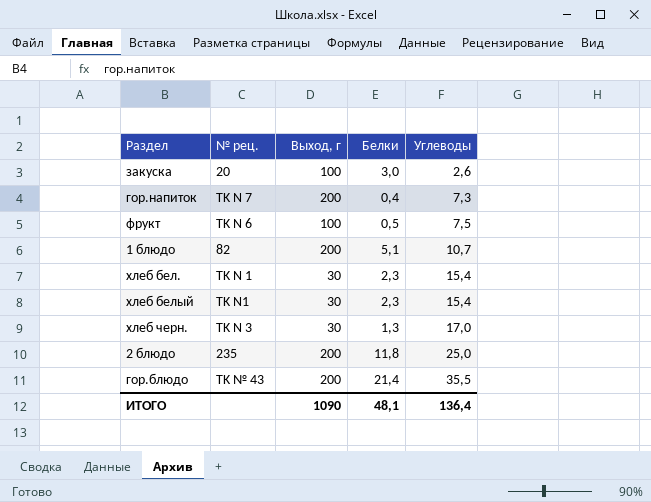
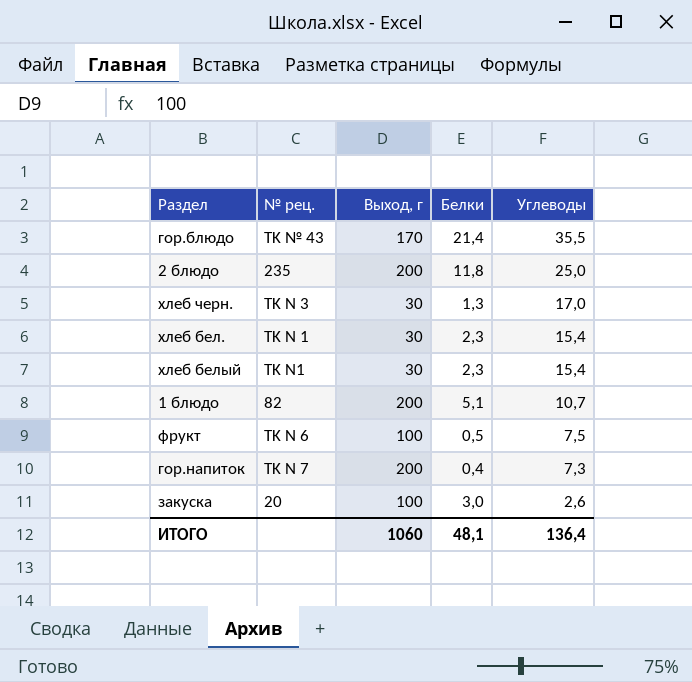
row order: Углеводы ascending -> Углеводы descending
гор.блюдо | Выход, г: 200 -> 170
ИТОГО | Выход, г: 1090 -> 1060

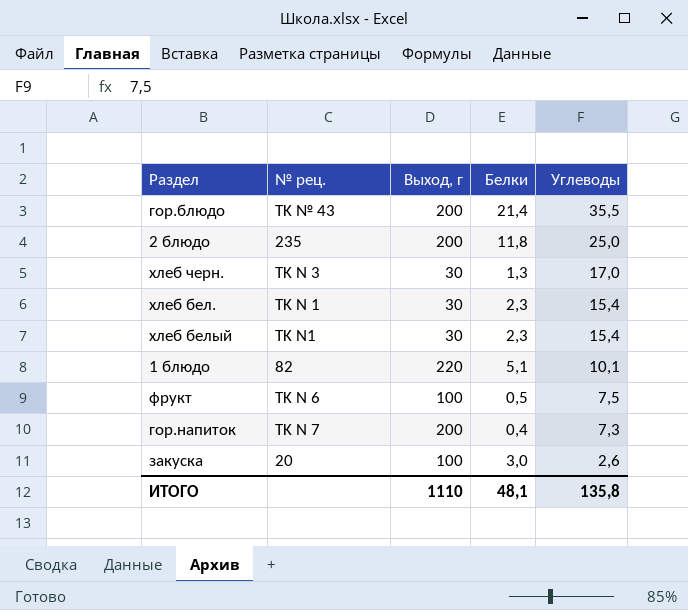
гор.блюдо | Выход, г: 170 -> 200
1 блюдо | Выход, г: 200 -> 220
1 блюдо | Углеводы: 10,7 -> 10,1
ИТОГО | Выход, г: 1060 -> 1110
ИТОГО | Углеводы: 136,4 -> 135,8

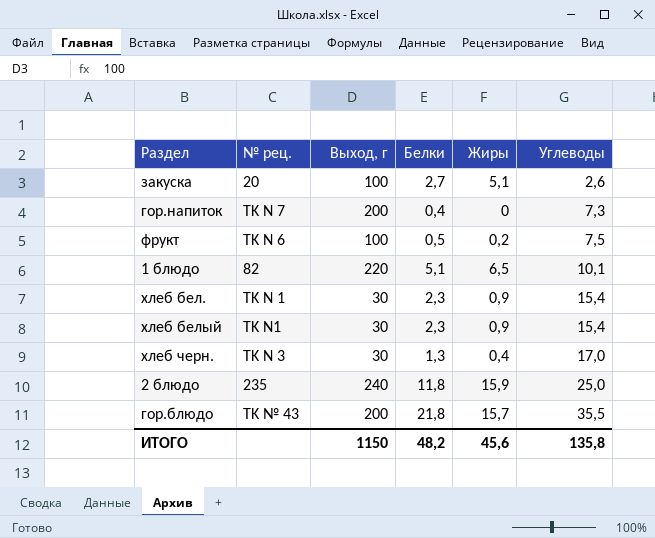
row order: Углеводы descending -> Углеводы ascending
column Жиры | position: none -> 5
закуска | Белки: 3,0 -> 2,7
2 блюдо | Выход, г: 200 -> 240
гор.блюдо | Белки: 21,4 -> 21,8
ИТОГО | Выход, г: 1110 -> 1150
ИТОГО | Белки: 48,1 -> 48,2

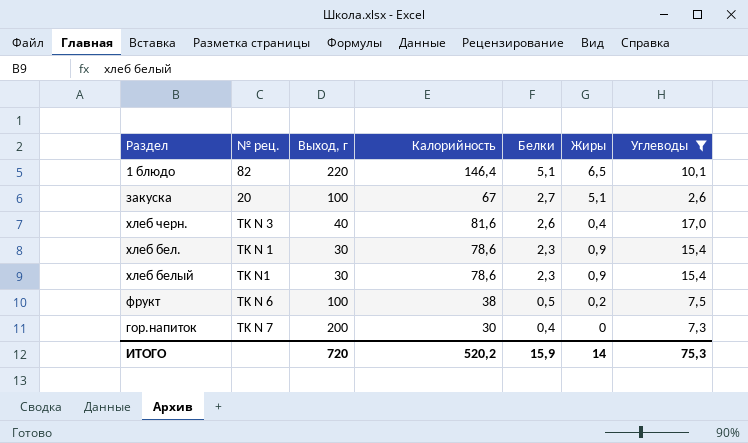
filter: none -> Углеводы <= 17,0
row order: Углеводы ascending -> Белки descending
column Калорийность | position: none -> 4
хлеб черн. | Выход, г: 30 -> 40
хлеб черн. | Белки: 1,3 -> 2,6
ИТОГО | Выход, г: 1150 -> 720
ИТОГО | Белки: 48,2 -> 15,9
ИТОГО | Жиры: 45,6 -> 14
ИТОГО | Углеводы: 135,8 -> 75,3

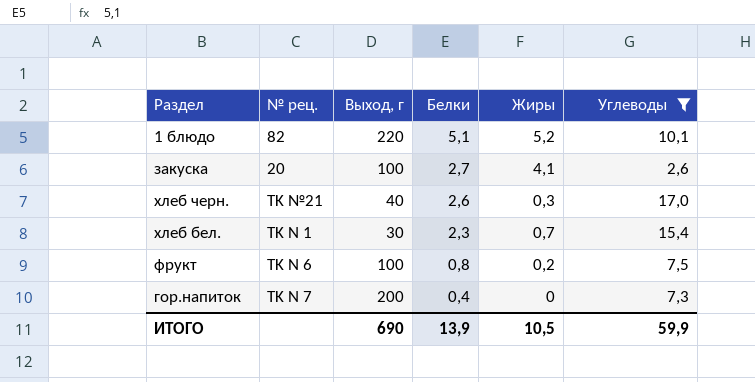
column Калорийность | position: 4 -> none
row хлеб белый: TK N1 | 30 | 78,6 | 2,3 | 0,9 | 15,4 -> none
1 блюдо | Жиры: 6,5 -> 5,2
закуска | Жиры: 5,1 -> 4,1
хлеб черн. | № рец.: TK N 3 -> TK №21
хлеб черн. | Жиры: 0,4 -> 0,3
хлеб бел. | Жиры: 0,9 -> 0,7
фрукт | Белки: 0,5 -> 0,8
ИТОГО | Выход, г: 720 -> 690
ИТОГО | Белки: 15,9 -> 13,9
ИТОГО | Жиры: 14 -> 10,5
ИТОГО | Углеводы: 75,3 -> 59,9

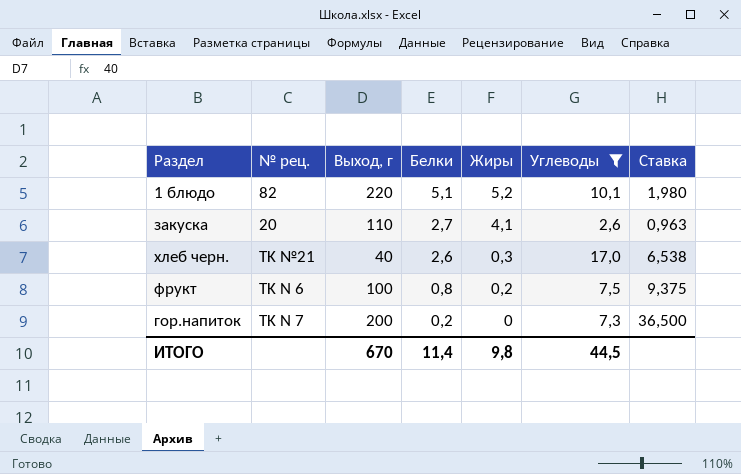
column Ставка | formula: none -> [Углеводы] / [Белки]
row хлеб бел.: TK N 1 | 30 | 2,3 | 0,7 | 15,4 -> none
закуска | Выход, г: 100 -> 110
гор.напиток | Белки: 0,4 -> 0,2
ИТОГО | Выход, г: 690 -> 670
ИТОГО | Белки: 13,9 -> 11,4
ИТОГО | Жиры: 10,5 -> 9,8
ИТОГО | Углеводы: 59,9 -> 44,5

